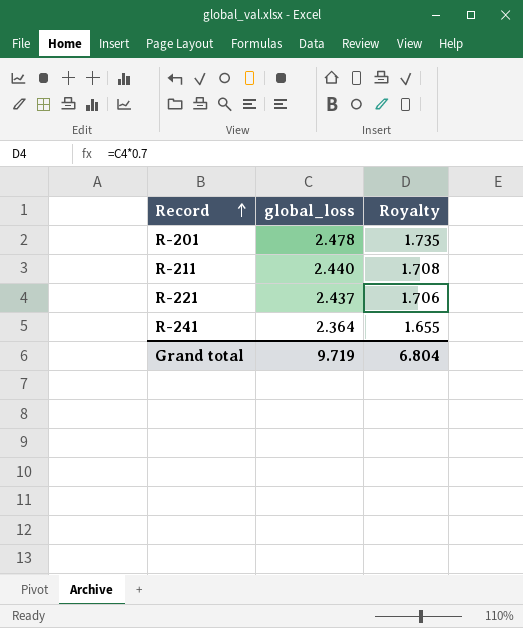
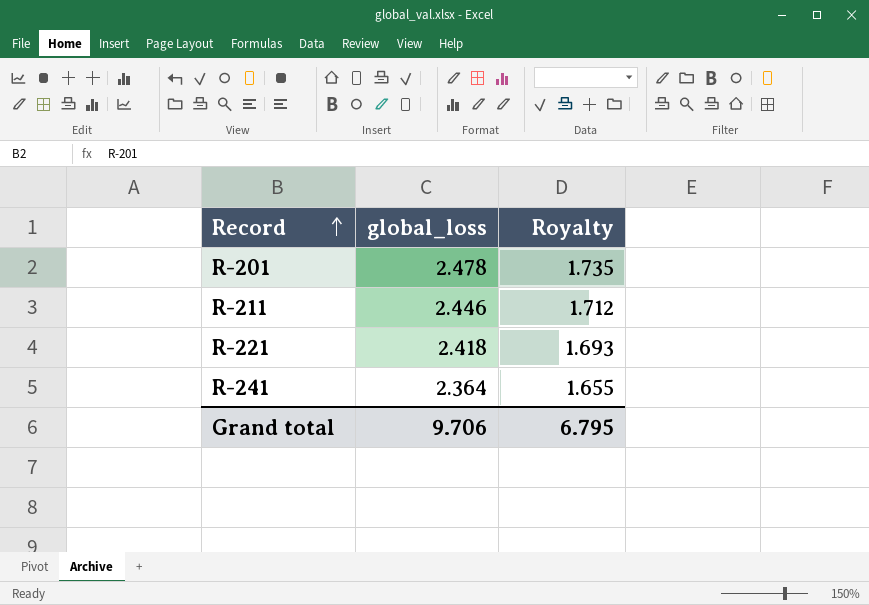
R-211 | global_loss: 2.440 -> 2.446
R-211 | Royalty: 1.708 -> 1.712
R-221 | global_loss: 2.437 -> 2.418
R-221 | Royalty: 1.706 -> 1.693
Grand total | global_loss: 9.719 -> 9.706
Grand total | Royalty: 6.804 -> 6.795

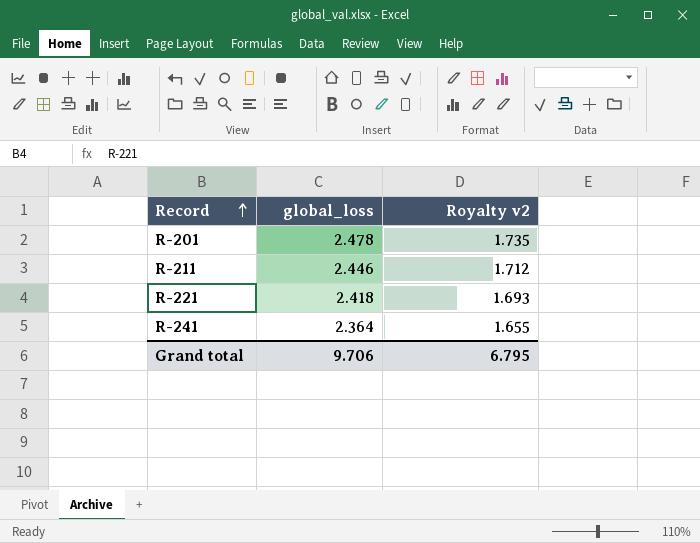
column name: Royalty -> Royalty v2

